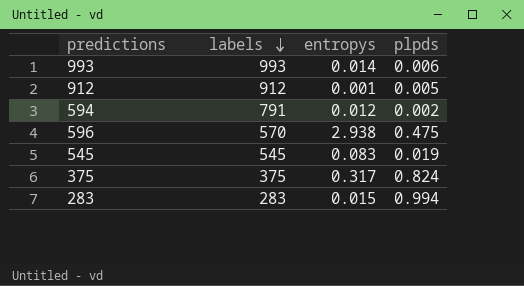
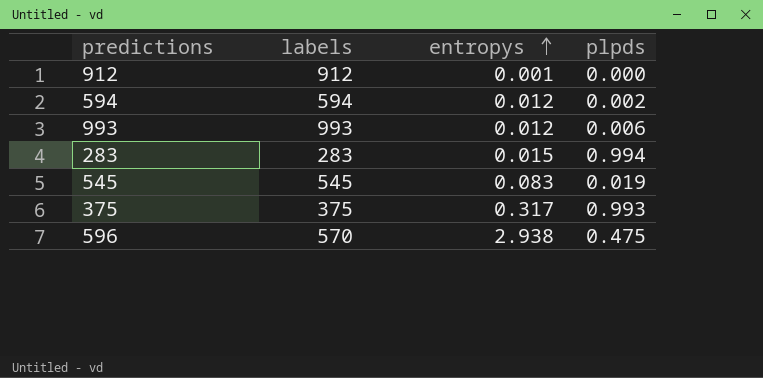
row order: labels descending -> entropys ascending
912 | plpds: 0.005 -> 0.000
594 | labels: 791 -> 594
993 | entropys: 0.014 -> 0.012
375 | plpds: 0.824 -> 0.993

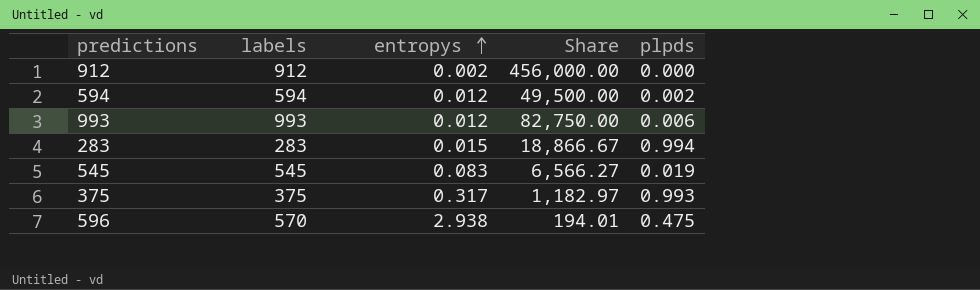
column Share | formula: none -> [labels] / [entropys]
912 | entropys: 0.001 -> 0.002

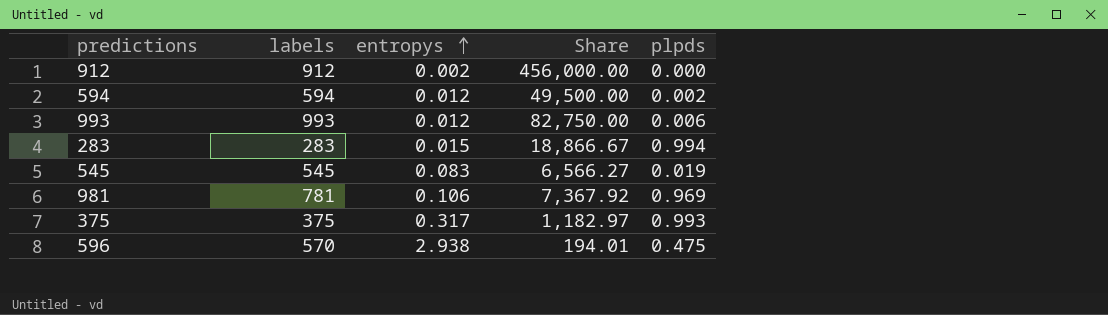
row 981: none -> 781 | 0.106 | 7,367.92 | 0.969

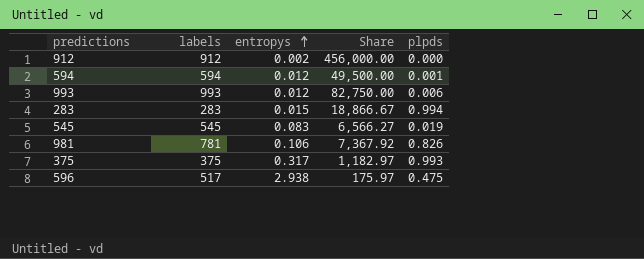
594 | plpds: 0.002 -> 0.001
981 | plpds: 0.969 -> 0.826
596 | labels: 570 -> 517
596 | Share: 194.01 -> 175.97

